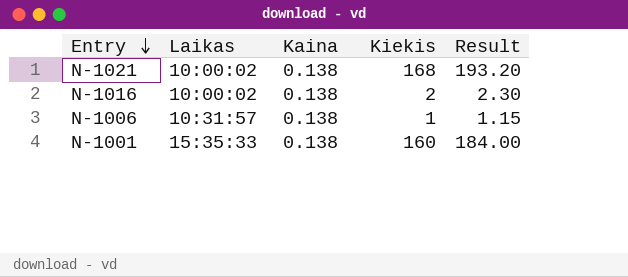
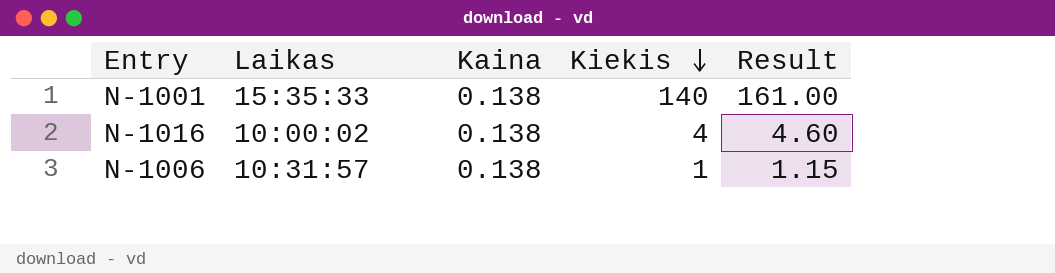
row order: Entry descending -> Kiekis descending
row N-1021: 10:00:02 | 0.138 | 168 | 193.20 -> none
N-1001 | Kiekis: 160 -> 140
N-1001 | Result: 184.00 -> 161.00
N-1016 | Kiekis: 2 -> 4
N-1016 | Result: 2.30 -> 4.60

